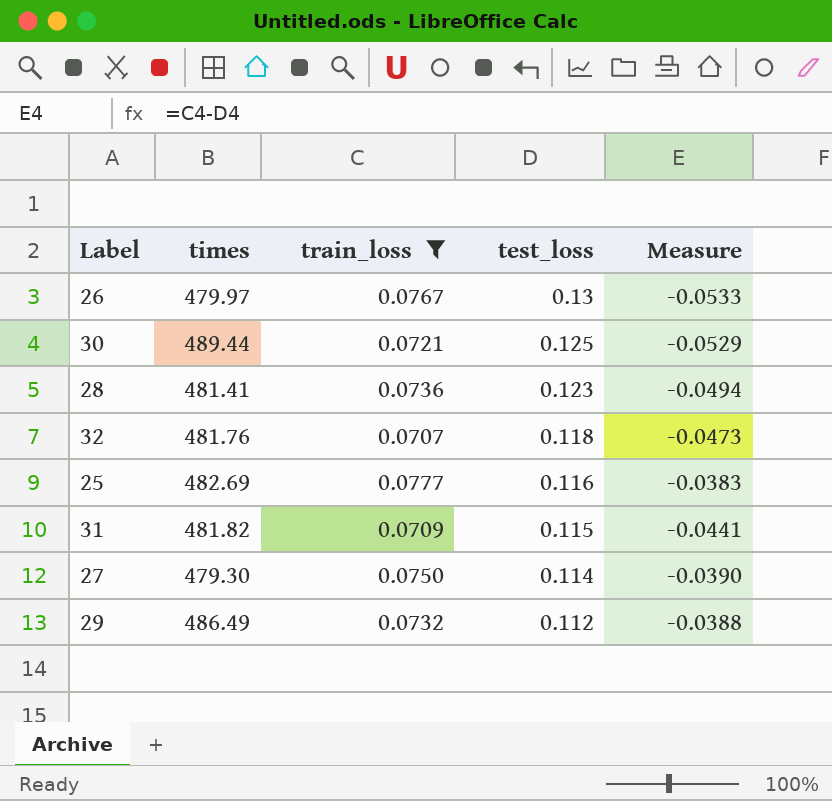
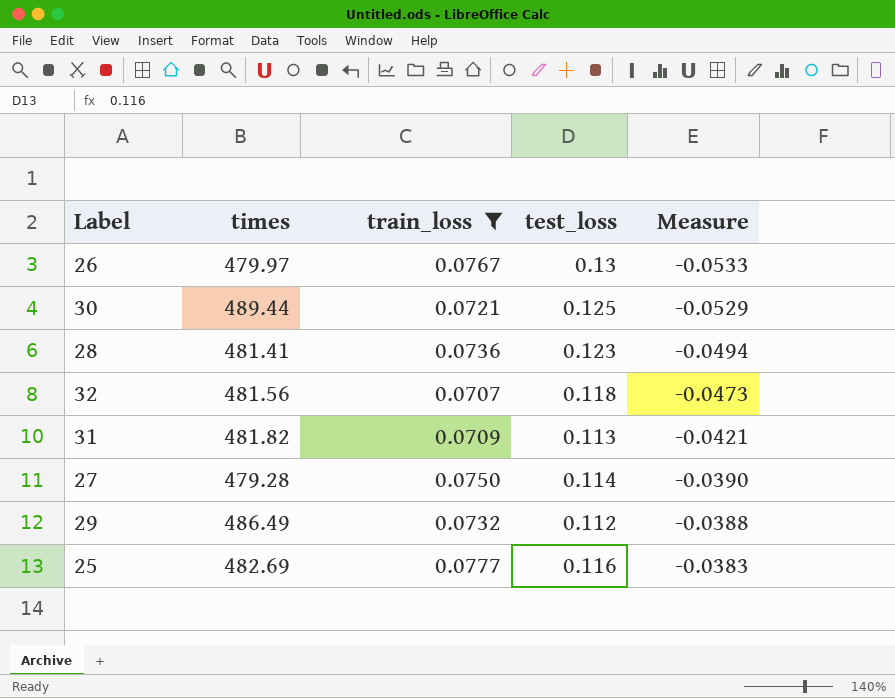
row order: test_loss descending -> Measure ascending
32 | times: 481.76 -> 481.56
31 | test_loss: 0.115 -> 0.113
31 | Measure: -0.0441 -> -0.0421
27 | times: 479.30 -> 479.28

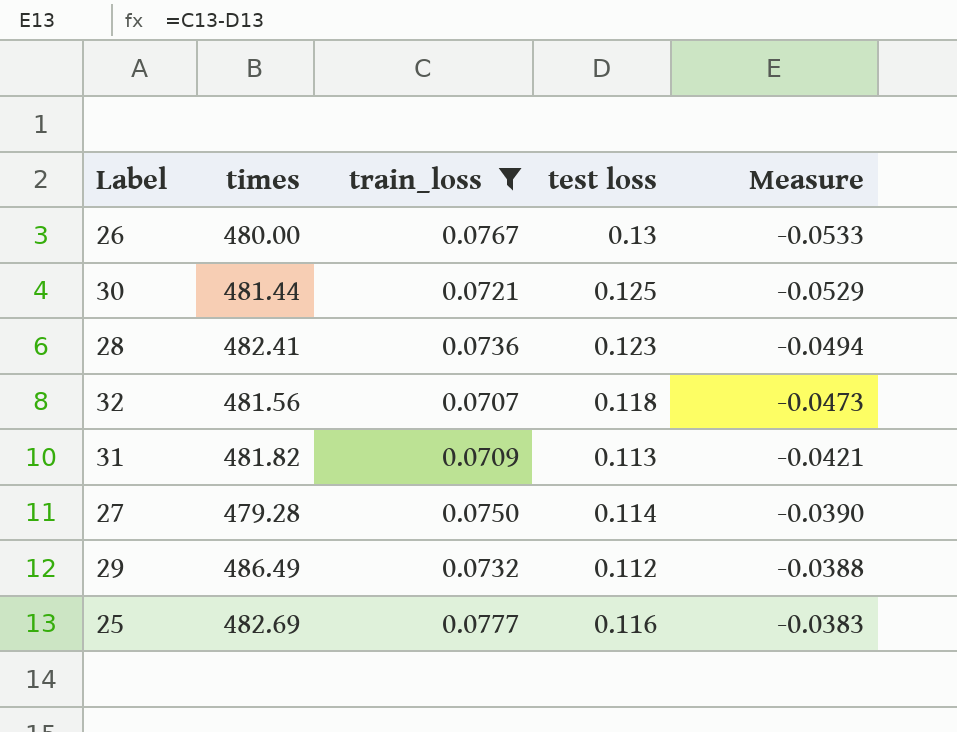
column name: test_loss -> test loss
26 | times: 479.97 -> 480.00
30 | times: 489.44 -> 481.44
28 | times: 481.41 -> 482.41

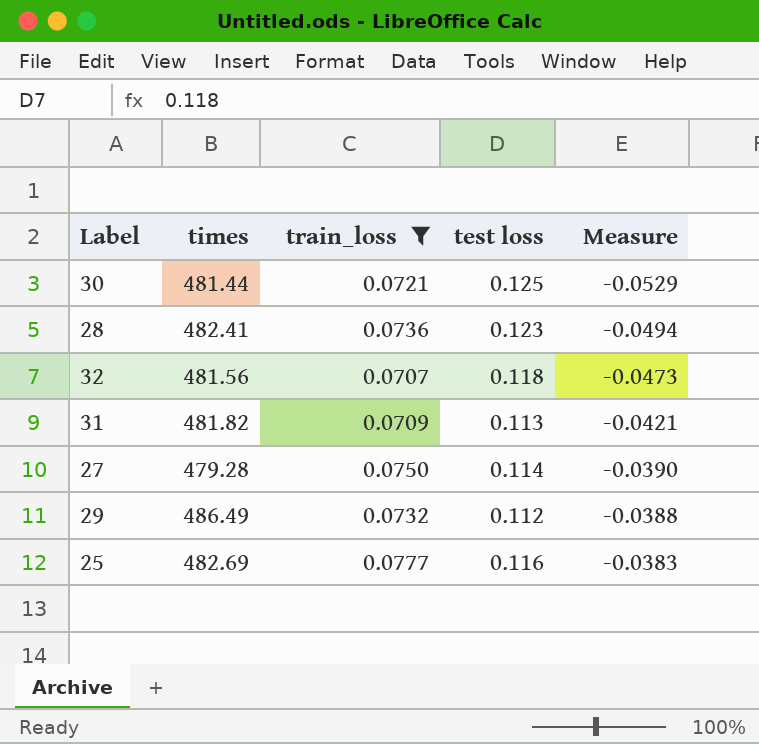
row 26: 480.00 | 0.0767 | 0.13 | -0.0533 -> none

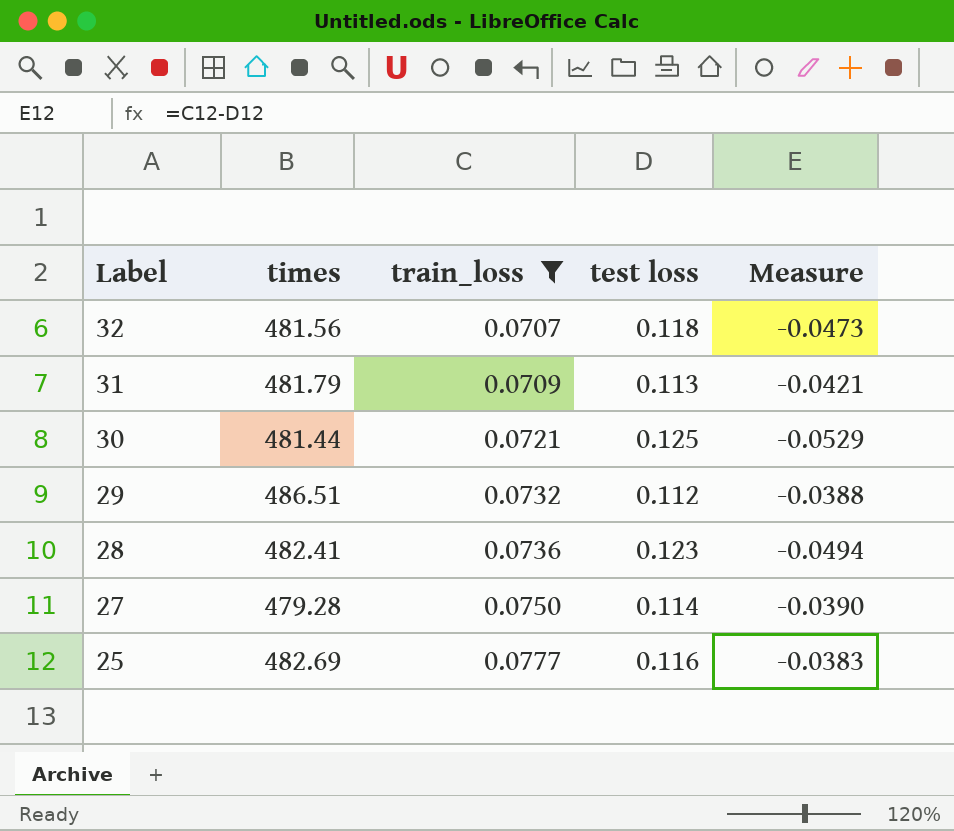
row order: Measure ascending -> Label descending
31 | times: 481.82 -> 481.79
29 | times: 486.49 -> 486.51

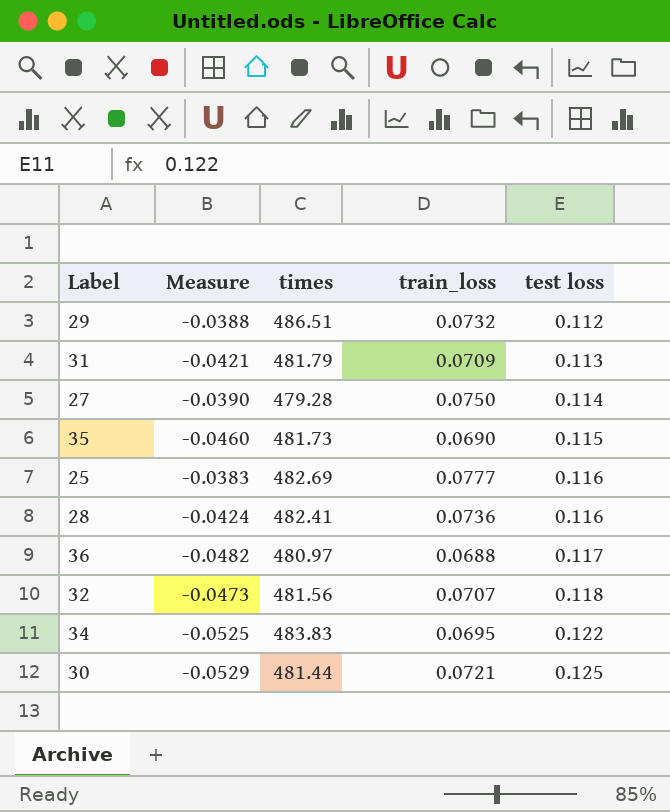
filter: train_loss >= 0.0707 -> none
row order: Label descending -> test loss ascending
column Measure | position: 5 -> 2
28 | Measure: -0.0494 -> -0.0424
28 | test loss: 0.123 -> 0.116

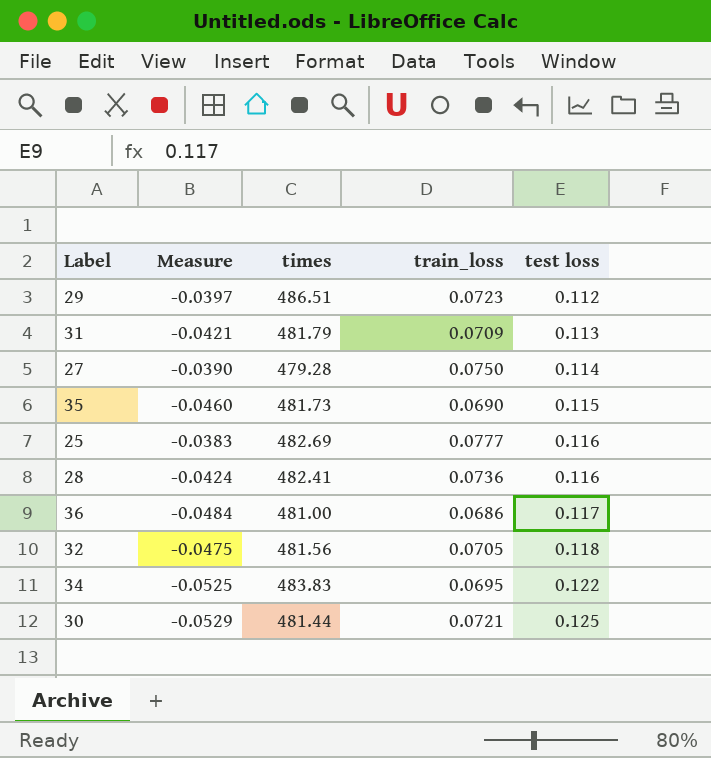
29 | Measure: -0.0388 -> -0.0397
29 | train_loss: 0.0732 -> 0.0723
36 | Measure: -0.0482 -> -0.0484
36 | times: 480.97 -> 481.00
36 | train_loss: 0.0688 -> 0.0686
32 | Measure: -0.0473 -> -0.0475
32 | train_loss: 0.0707 -> 0.0705

